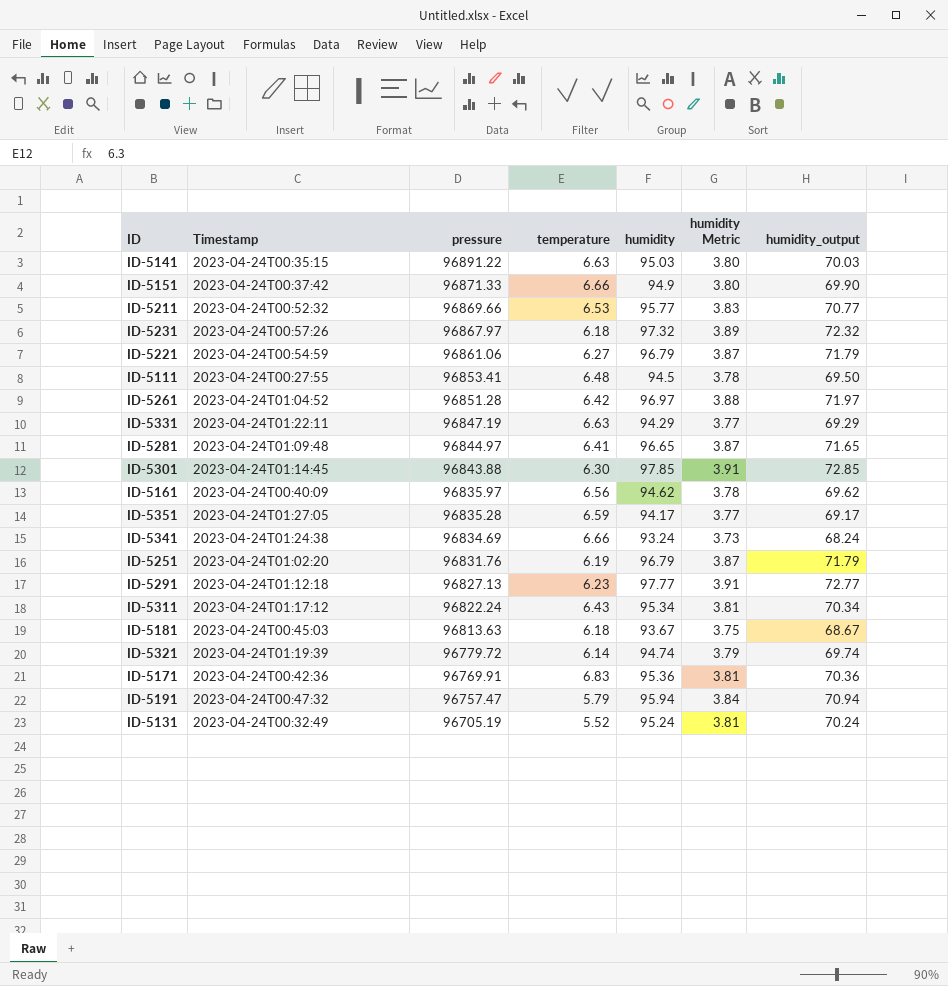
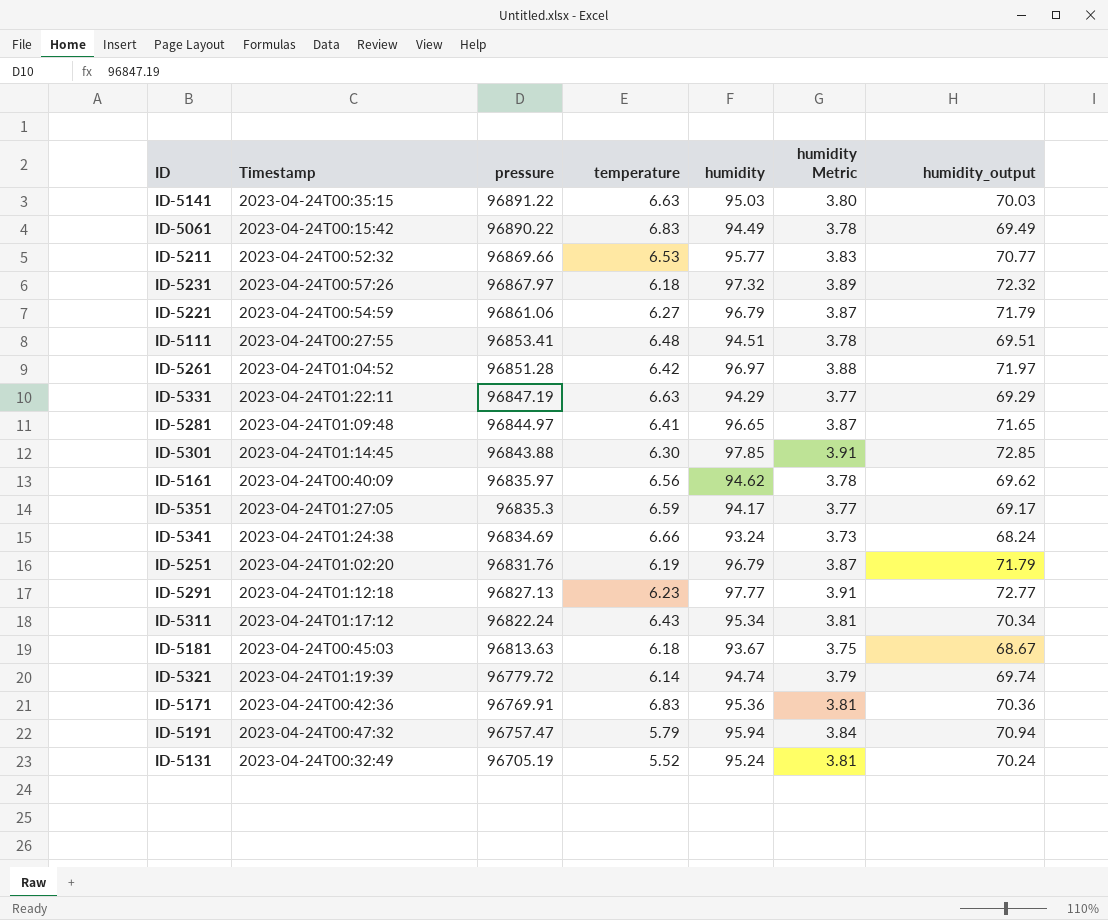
row ID-5151: 2023-04-24T00:37:42 | 96871.33 | 6.66 | 94.9 | 3.80 | 69.90 -> none
row ID-5061: none -> 2023-04-24T00:15:42 | 96890.22 | 6.83 | 94.49 | 3.78 | 69.49
ID-5111 | humidity: 94.5 -> 94.51
ID-5111 | humidity_output: 69.50 -> 69.51
ID-5351 | pressure: 96835.28 -> 96835.3

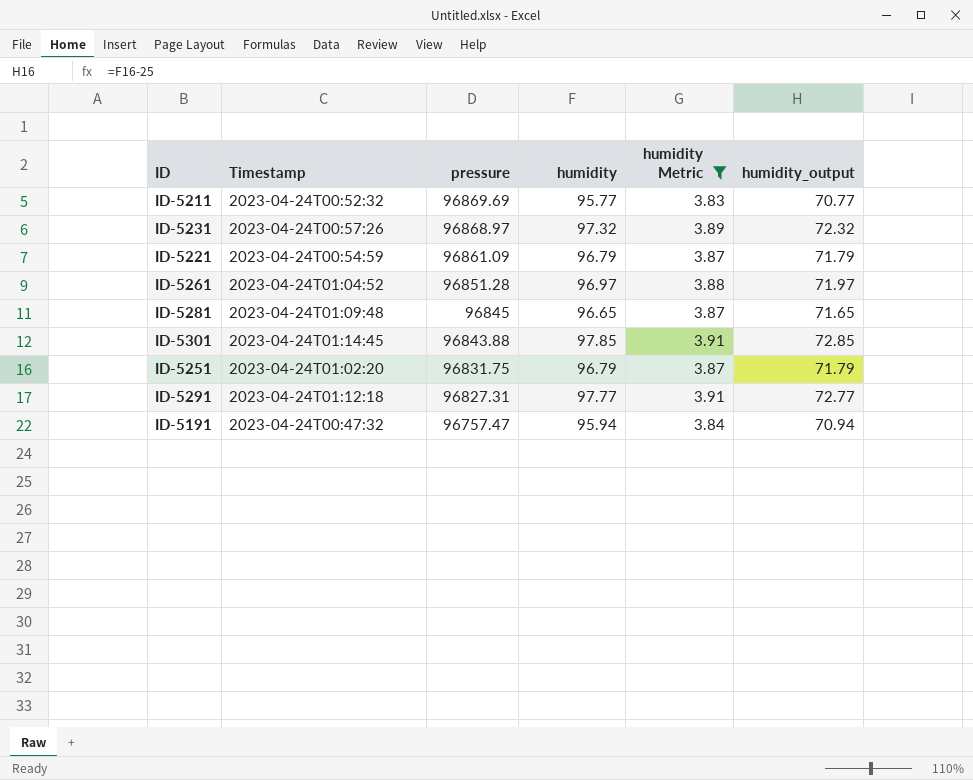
filter: none -> humidity Metric >= 3.83
column temperature | position: 4 -> none
ID-5211 | pressure: 96869.66 -> 96869.69
ID-5231 | pressure: 96867.97 -> 96868.97
ID-5221 | pressure: 96861.06 -> 96861.09
ID-5281 | pressure: 96844.97 -> 96845
ID-5251 | pressure: 96831.76 -> 96831.75
ID-5291 | pressure: 96827.13 -> 96827.31

